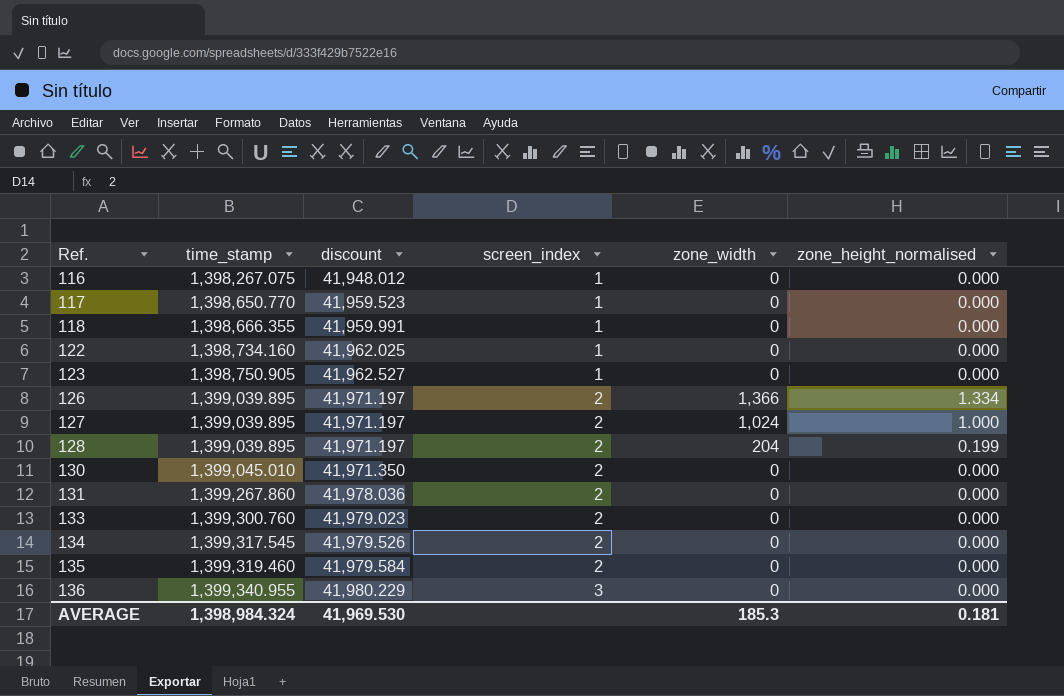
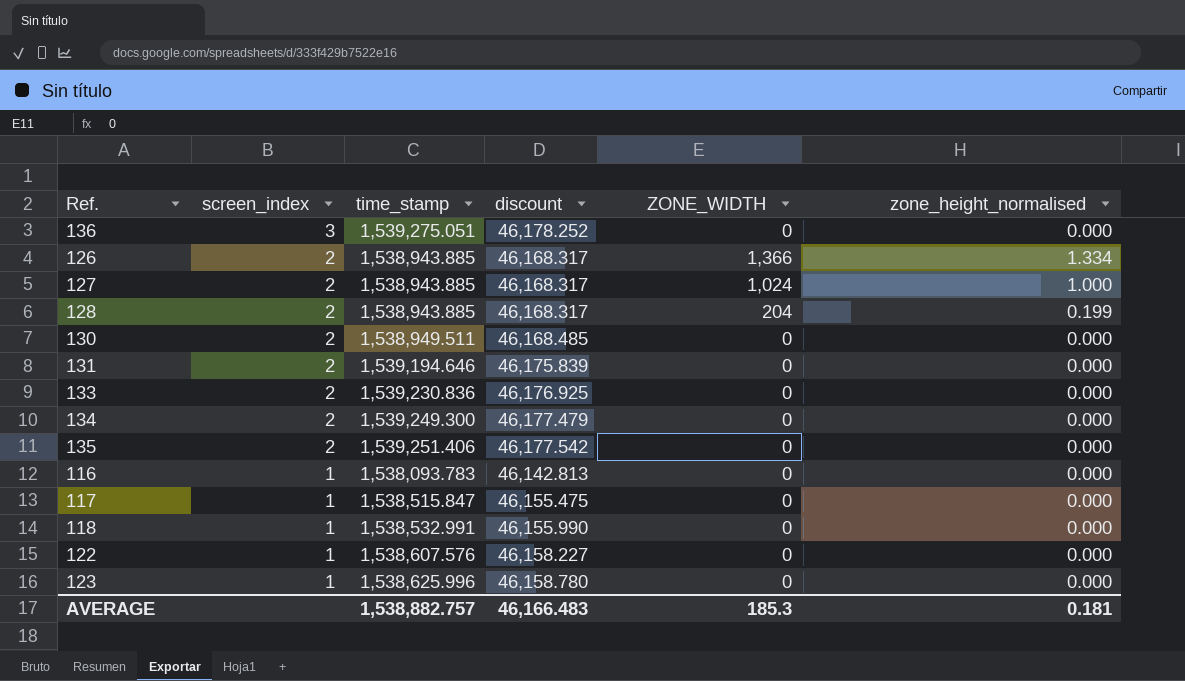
row order: Ref. ascending -> screen_index descending
column screen_index | position: 4 -> 2
column name: zone_width -> ZONE_WIDTH
136 | time_stamp: 1,399,340.955 -> 1,539,275.051
136 | discount: 41,980.229 -> 46,178.252
126 | time_stamp: 1,399,039.895 -> 1,538,943.885
126 | discount: 41,971.197 -> 46,168.317
127 | time_stamp: 1,399,039.895 -> 1,538,943.885
127 | discount: 41,971.197 -> 46,168.317
128 | time_stamp: 1,399,039.895 -> 1,538,943.885
128 | discount: 41,971.197 -> 46,168.317
130 | time_stamp: 1,399,045.010 -> 1,538,949.511
130 | discount: 41,971.350 -> 46,168.485
131 | time_stamp: 1,399,267.860 -> 1,539,194.646
131 | discount: 41,978.036 -> 46,175.839
133 | time_stamp: 1,399,300.760 -> 1,539,230.836
133 | discount: 41,979.023 -> 46,176.925
134 | time_stamp: 1,399,317.545 -> 1,539,249.300
134 | discount: 41,979.526 -> 46,177.479
135 | time_stamp: 1,399,319.460 -> 1,539,251.406
135 | discount: 41,979.584 -> 46,177.542
116 | time_stamp: 1,398,267.075 -> 1,538,093.783
116 | discount: 41,948.012 -> 46,142.813
117 | time_stamp: 1,398,650.770 -> 1,538,515.847
117 | discount: 41,959.523 -> 46,155.475
118 | time_stamp: 1,398,666.355 -> 1,538,532.991
118 | discount: 41,959.991 -> 46,155.990
122 | time_stamp: 1,398,734.160 -> 1,538,607.576
122 | discount: 41,962.025 -> 46,158.227
123 | time_stamp: 1,398,750.905 -> 1,538,625.996
123 | discount: 41,962.527 -> 46,158.780
AVERAGE | time_stamp: 1,398,984.324 -> 1,538,882.757
AVERAGE | discount: 41,969.530 -> 46,166.483

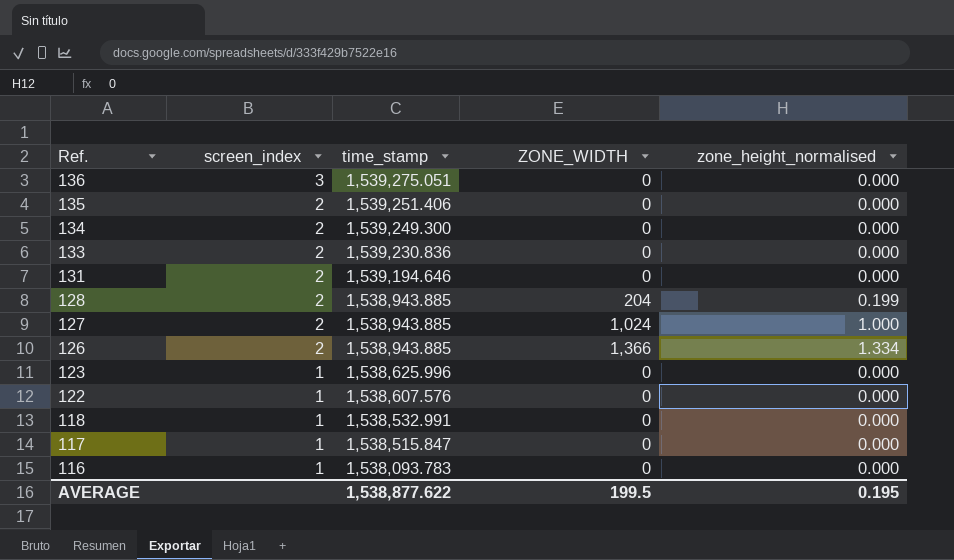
row order: screen_index descending -> Ref. descending
column discount | formula: [time_stamp] * 0.03 -> none
row 130: 2 | 1,538,949.511 | 46,168.485 | 0 | 0.000 -> none
AVERAGE | time_stamp: 1,538,882.757 -> 1,538,877.622
AVERAGE | ZONE_WIDTH: 185.3 -> 199.5
AVERAGE | zone_height_normalised: 0.181 -> 0.195

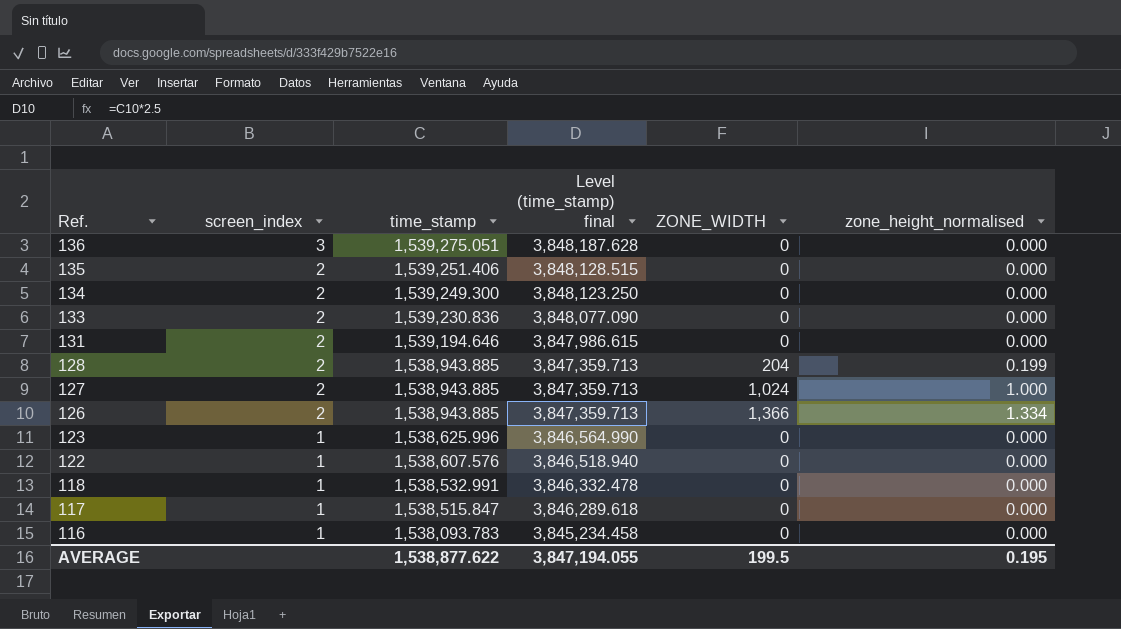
column Level (time_stamp) final | formula: none -> [time_stamp] * 2.5

